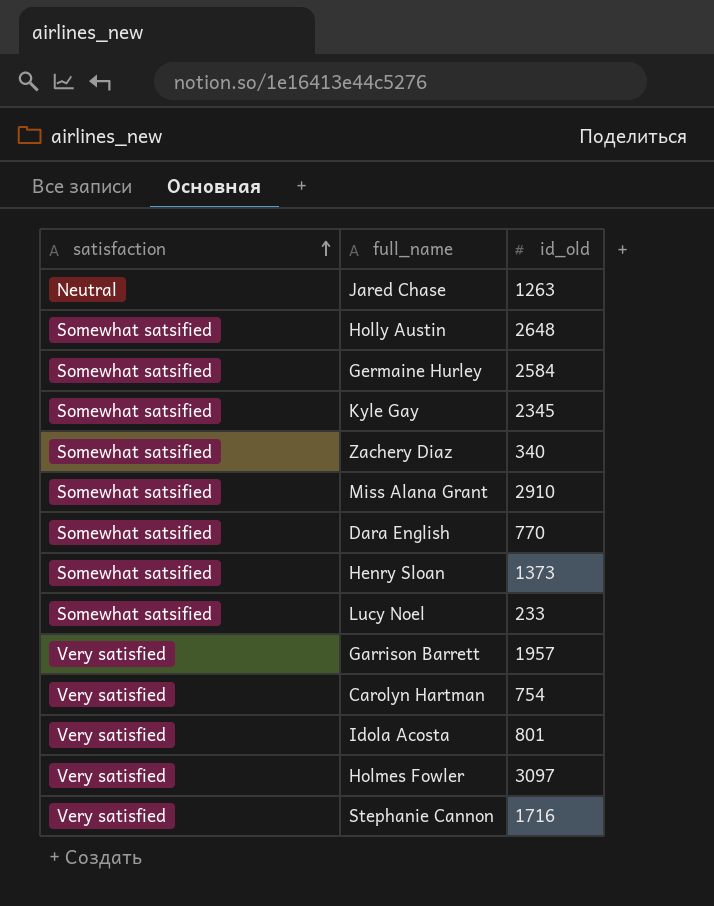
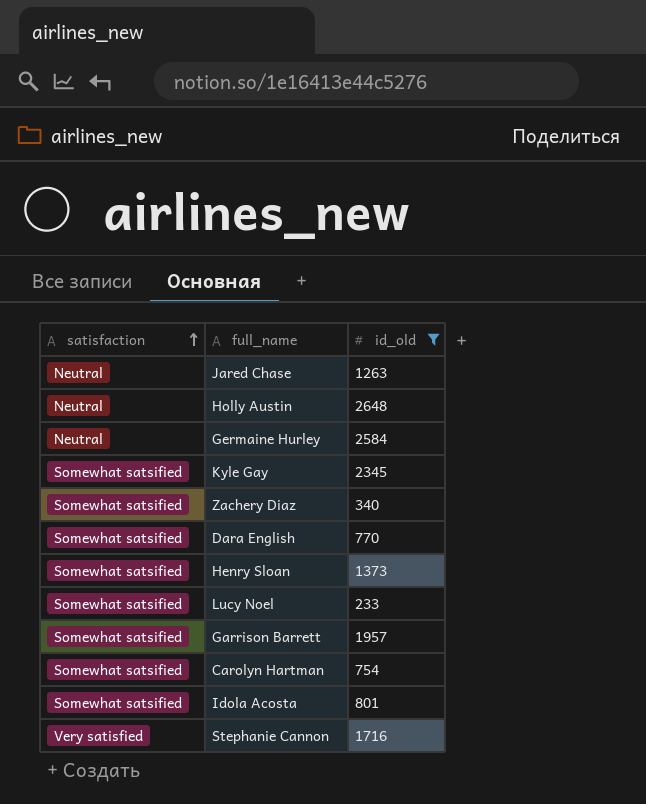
filter: none -> id_old <= 2648
Holly Austin | satisfaction: Somewhat satsified -> Neutral
Germaine Hurley | satisfaction: Somewhat satsified -> Neutral
Garrison Barrett | satisfaction: Very satisfied -> Somewhat satsified
Carolyn Hartman | satisfaction: Very satisfied -> Somewhat satsified
Idola Acosta | satisfaction: Very satisfied -> Somewhat satsified

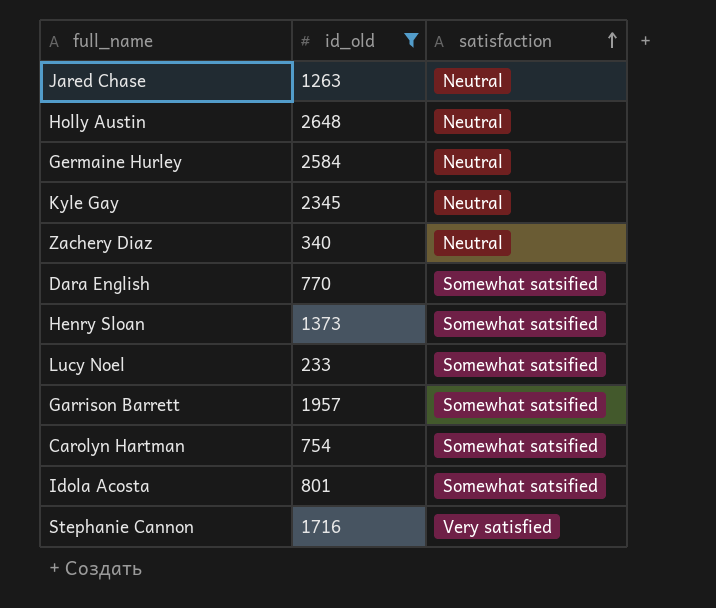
column satisfaction | position: 1 -> 3
Kyle Gay | satisfaction: Somewhat satsified -> Neutral
Zachery Diaz | satisfaction: Somewhat satsified -> Neutral

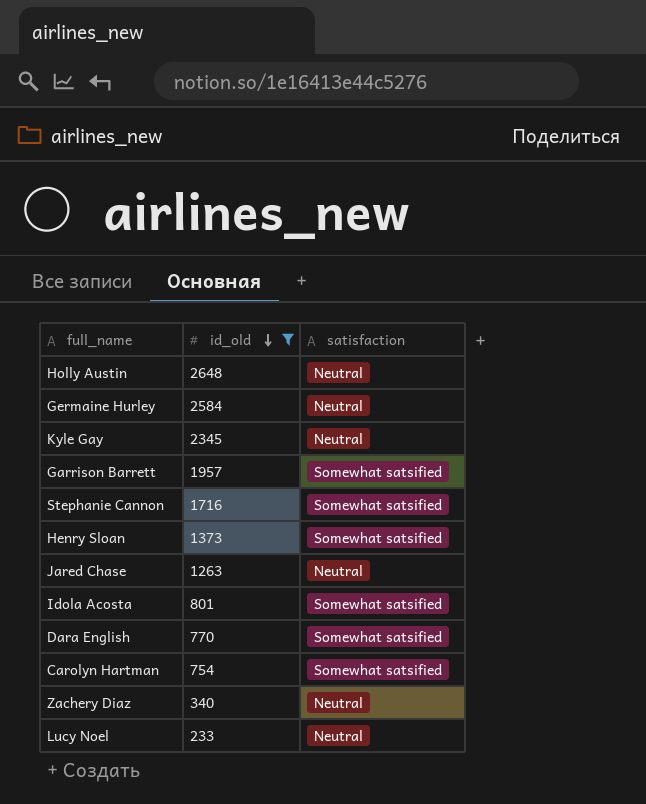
row order: satisfaction ascending -> id_old descending
Stephanie Cannon | satisfaction: Very satisfied -> Somewhat satsified
Lucy Noel | satisfaction: Somewhat satsified -> Neutral

